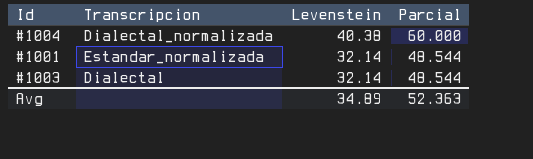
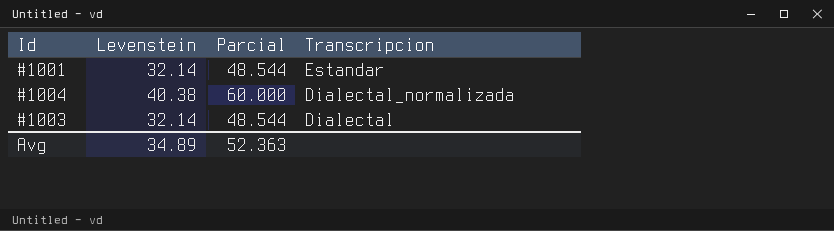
row order: Levenstein descending -> Transcripcion descending
column Transcripcion | position: 2 -> 4
#1001 | Transcripcion: Estandar_normalizada -> Estandar

